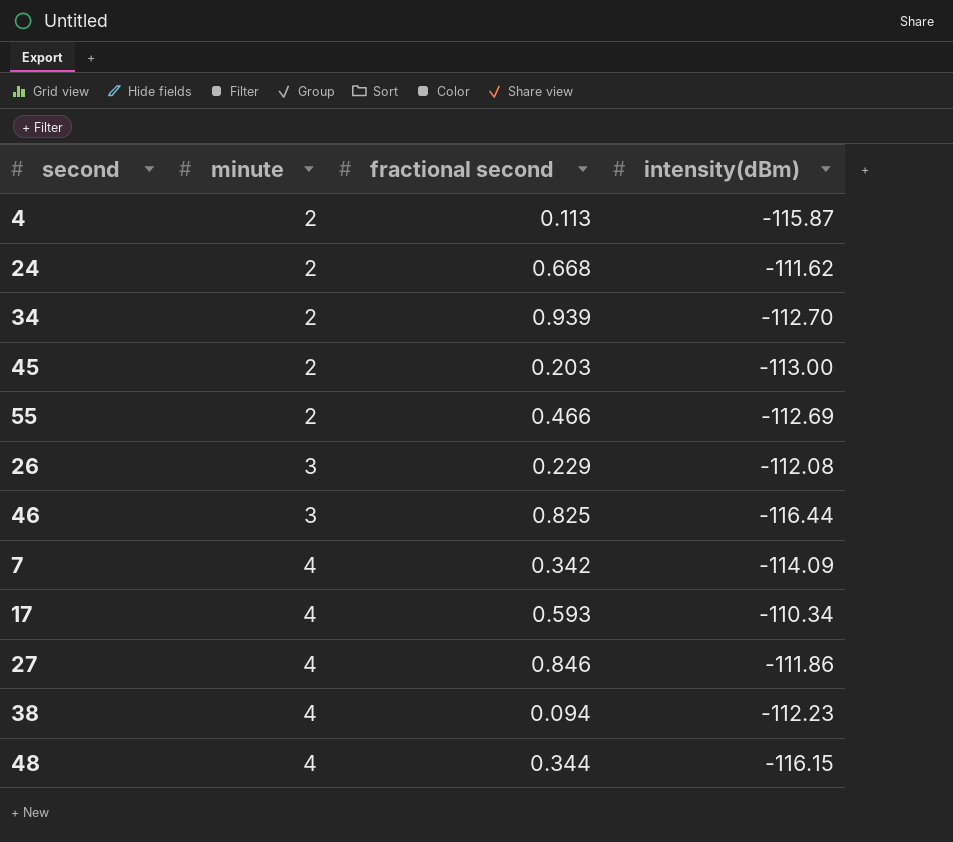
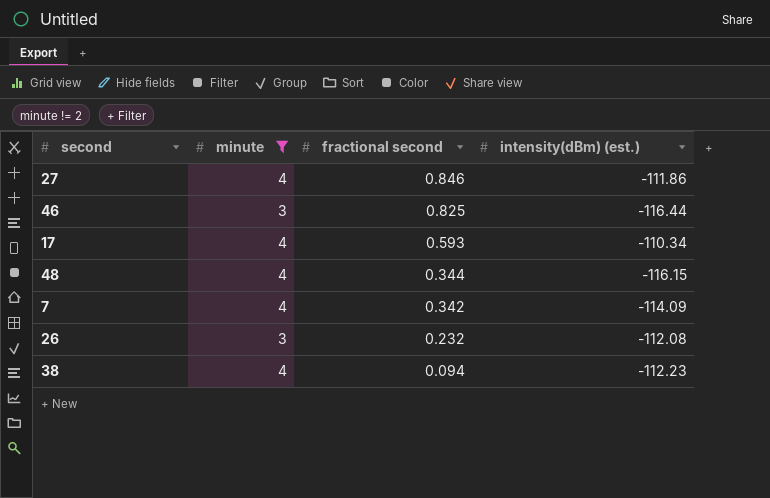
filter: none -> minute != 2
row order: minute ascending -> fractional second descending
column name: intensity(dBm) -> intensity(dBm) (est.)
26 | fractional second: 0.229 -> 0.232

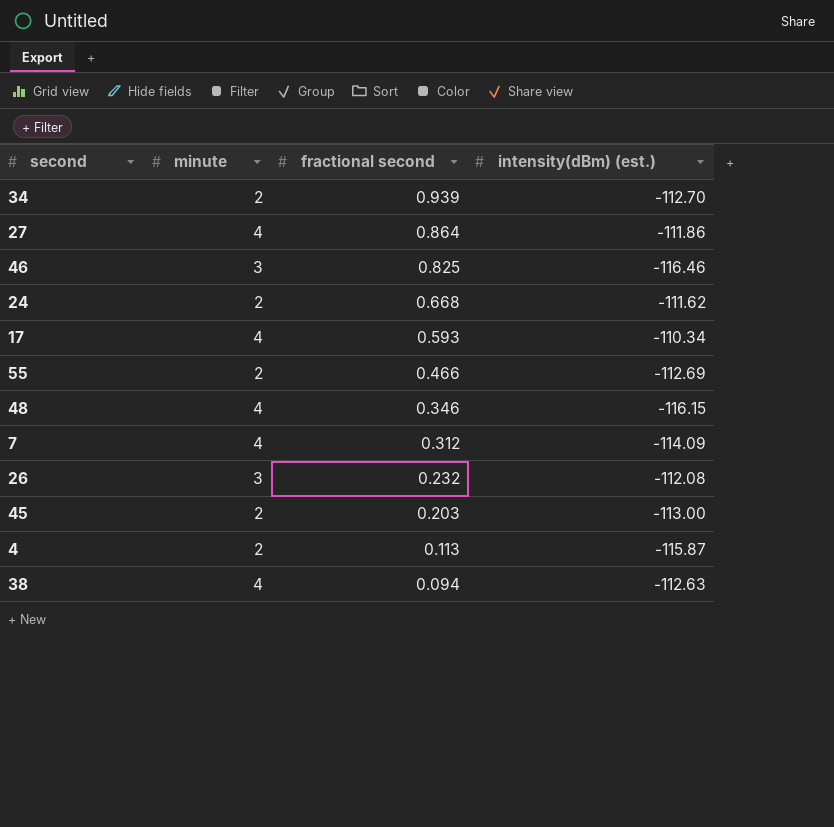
filter: minute != 2 -> none
27 | fractional second: 0.846 -> 0.864
46 | intensity(dBm) (est.): -116.44 -> -116.46
48 | fractional second: 0.344 -> 0.346
7 | fractional second: 0.342 -> 0.312
38 | intensity(dBm) (est.): -112.23 -> -112.63

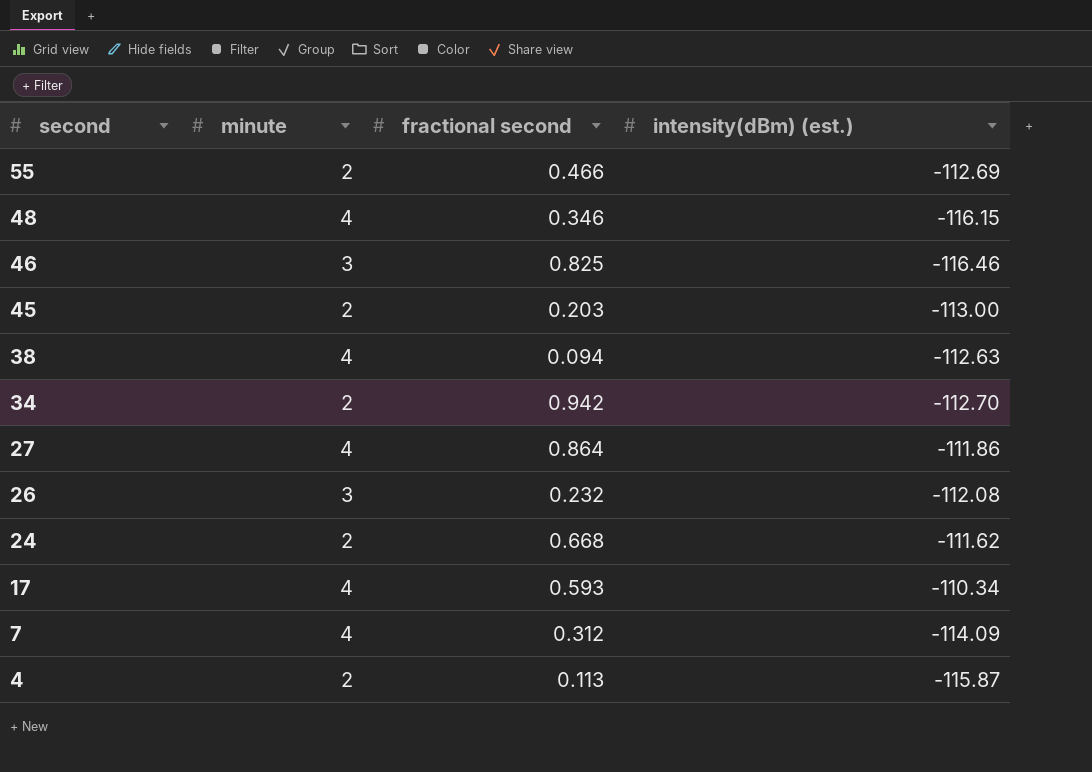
row order: fractional second descending -> second descending
34 | fractional second: 0.939 -> 0.942

